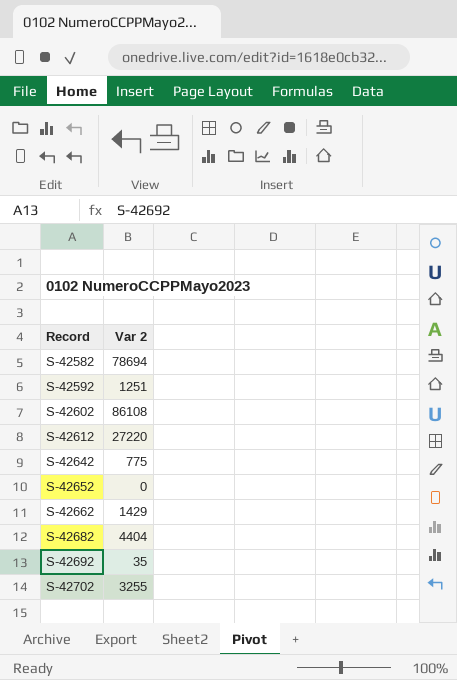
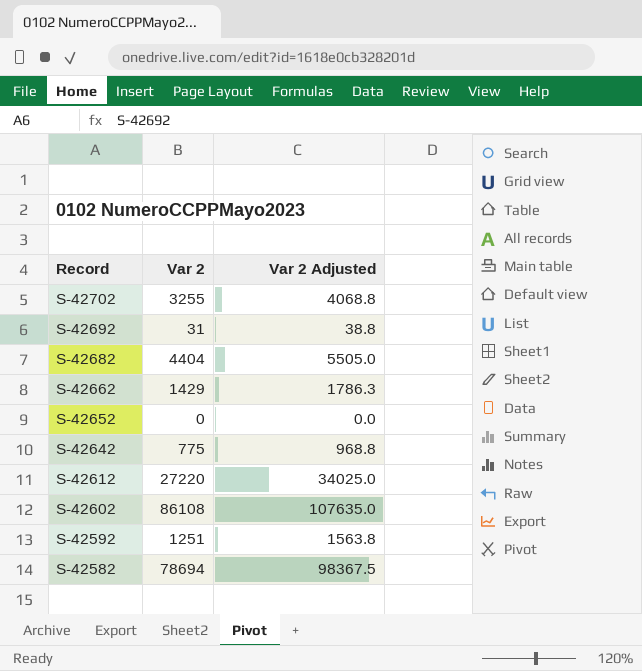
row order: Record ascending -> Record descending
column Var 2 Adjusted | formula: none -> [Var 2] * 1.25
S-42692 | Var 2: 35 -> 31

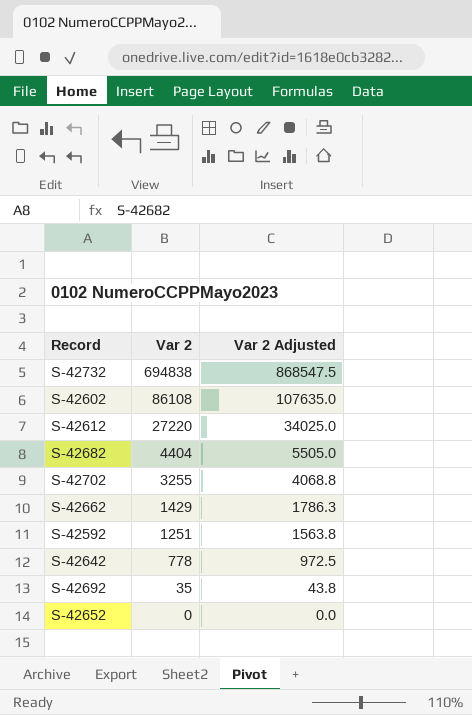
row order: Record descending -> Var 2 descending
row S-42582: 78694 | 98367.5 -> none
row S-42732: none -> 694838 | 868547.5
S-42642 | Var 2: 775 -> 778
S-42642 | Var 2 Adjusted: 968.8 -> 972.5
S-42692 | Var 2: 31 -> 35
S-42692 | Var 2 Adjusted: 38.8 -> 43.8

